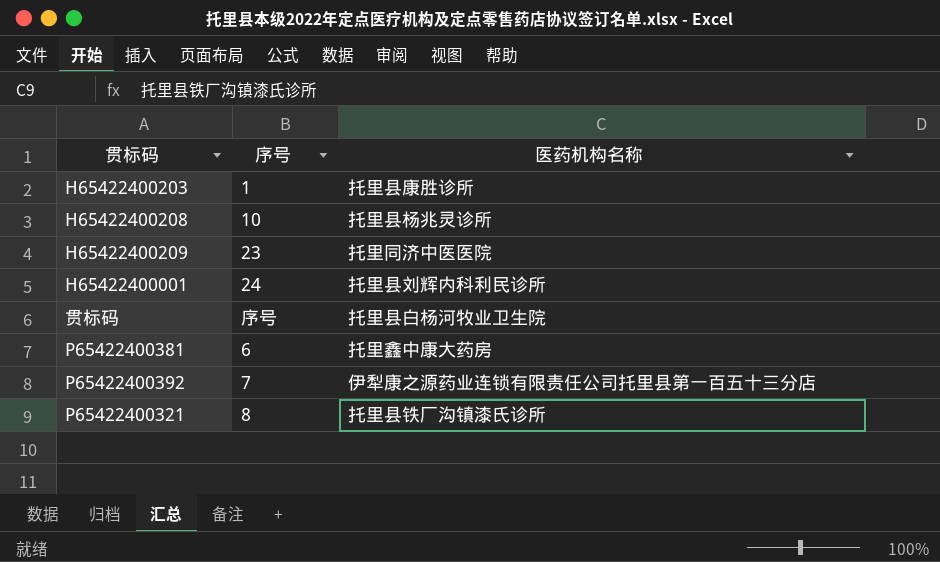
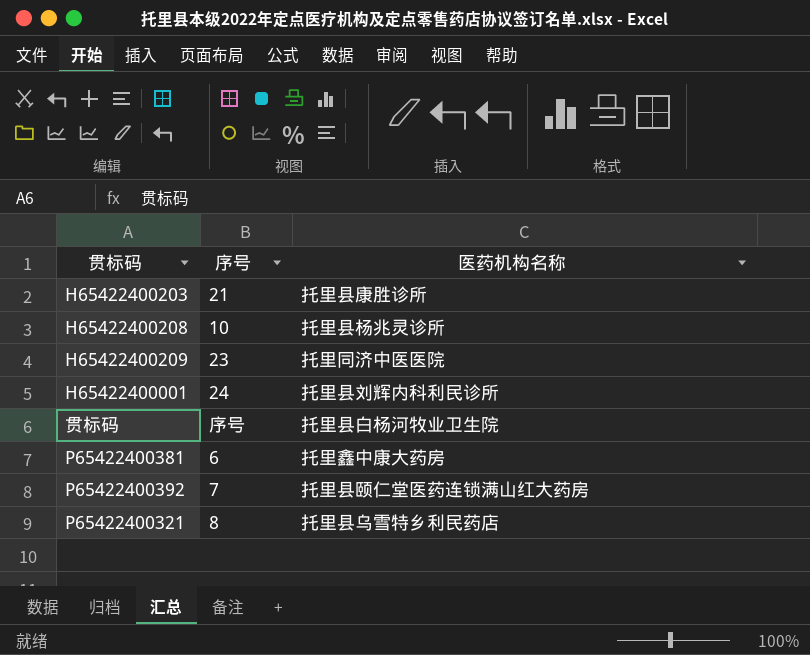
H65422400203 | 序号: 1 -> 21
P65422400392 | 医药机构名称: 伊犁康之源药业连锁有限责任公司托里县第一百五十三分店 -> 托里县颐仁堂医药连锁满山红大药房
P65422400321 | 医药机构名称: 托里县铁厂沟镇漆氏诊所 -> 托里县乌雪特乡利民药店

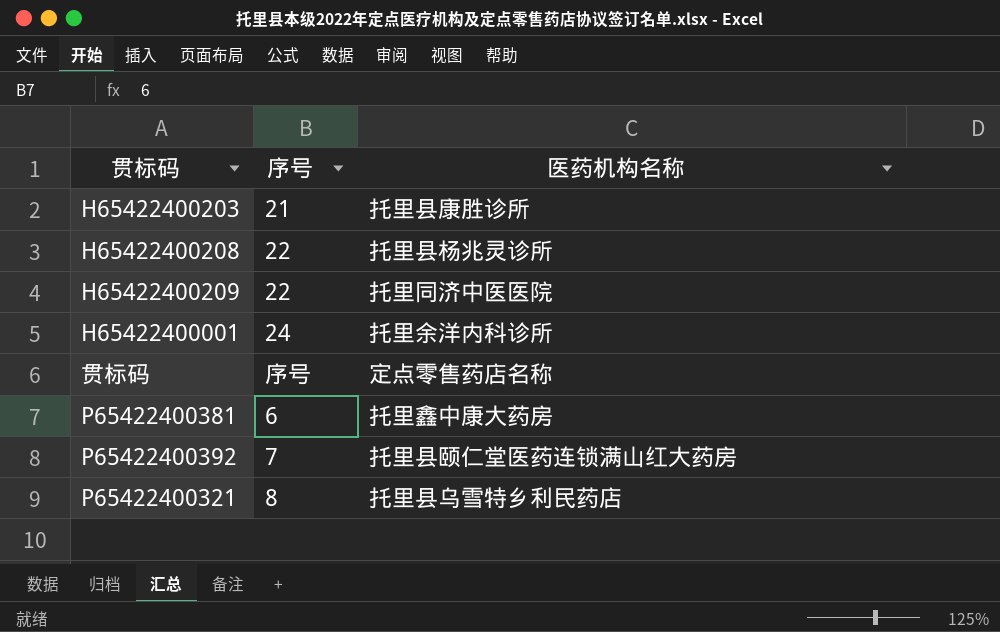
H65422400208 | 序号: 10 -> 22
H65422400209 | 序号: 23 -> 22
H65422400001 | 医药机构名称: 托里县刘辉内科利民诊所 -> 托里余洋内科诊所
贯标码 | 医药机构名称: 托里县白杨河牧业卫生院 -> 定点零售药店名称

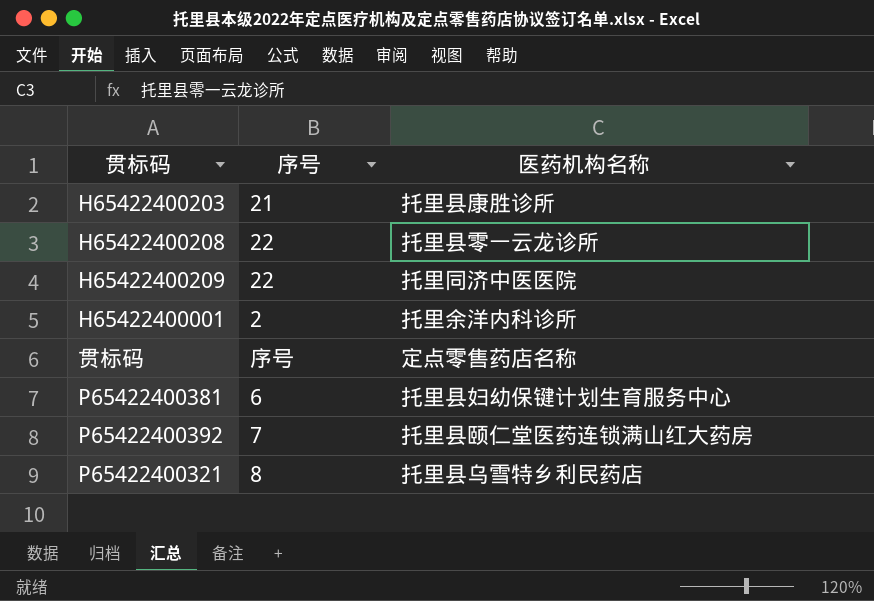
H65422400208 | 医药机构名称: 托里县杨兆灵诊所 -> 托里县零一云龙诊所
H65422400001 | 序号: 24 -> 2
P65422400381 | 医药机构名称: 托里鑫中康大药房 -> 托里县妇幼保键计划生育服务中心

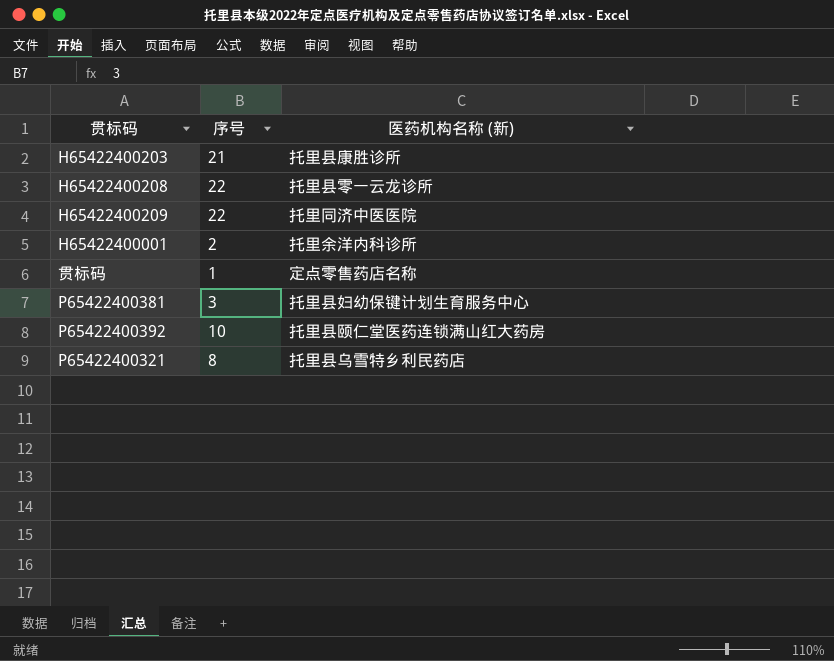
column name: 医药机构名称 -> 医药机构名称 (新)
贯标码 | 序号: 序号 -> 1
P65422400381 | 序号: 6 -> 3
P65422400392 | 序号: 7 -> 10

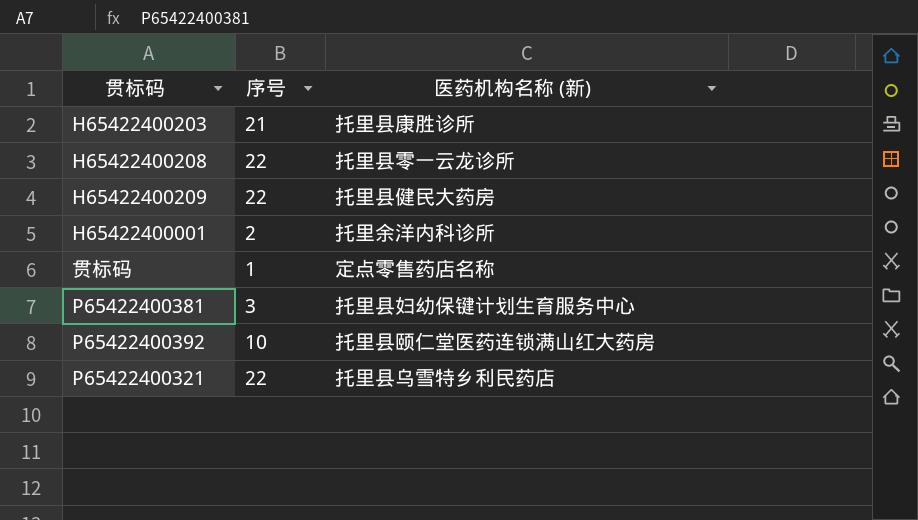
H65422400209 | 医药机构名称 (新): 托里同济中医医院 -> 托里县健民大药房
P65422400321 | 序号: 8 -> 22

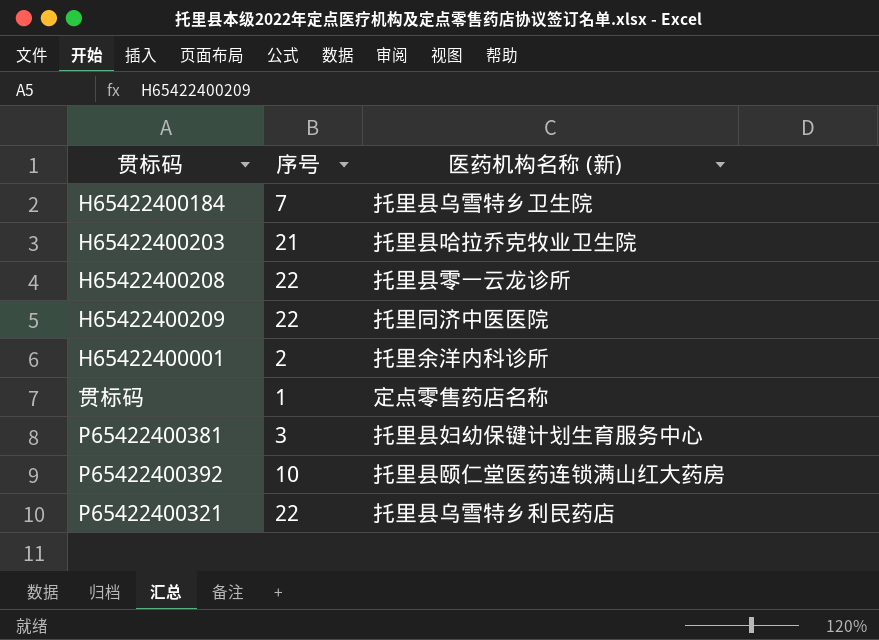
row H65422400184: none -> 7 | 托里县乌雪特乡卫生院
H65422400203 | 医药机构名称 (新): 托里县康胜诊所 -> 托里县哈拉乔克牧业卫生院
H65422400209 | 医药机构名称 (新): 托里县健民大药房 -> 托里同济中医医院

